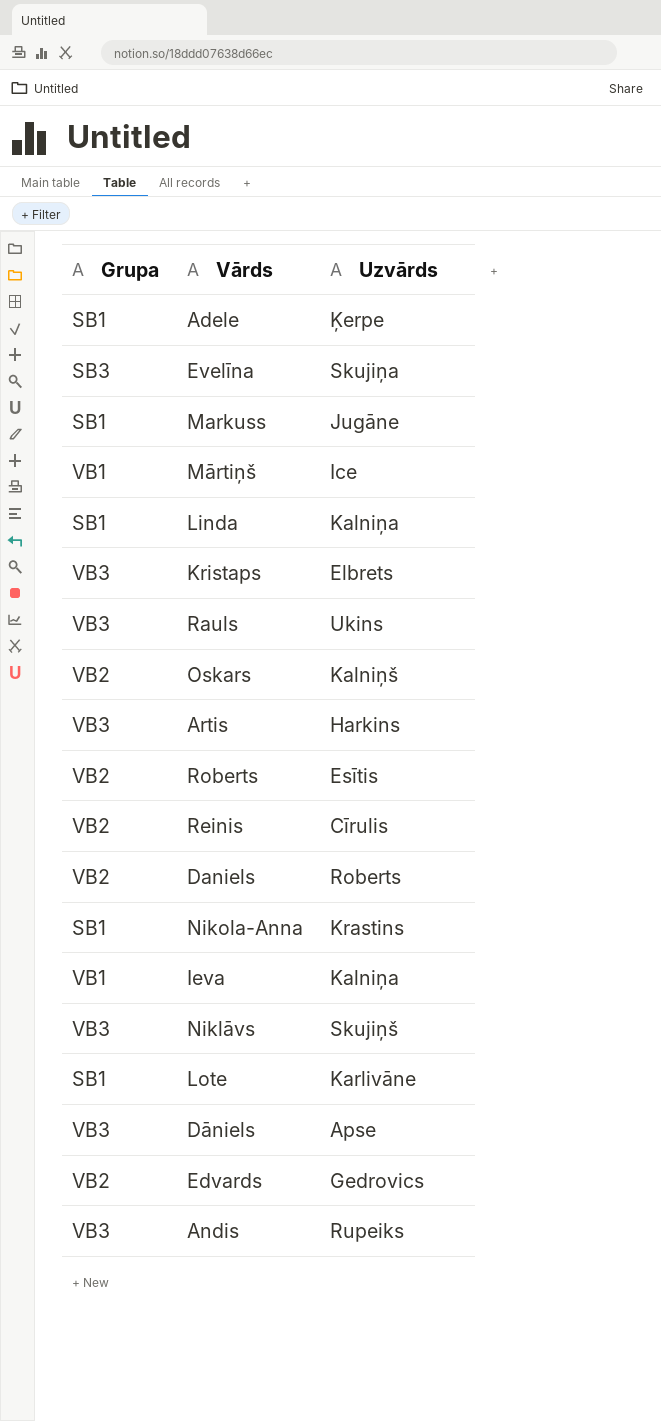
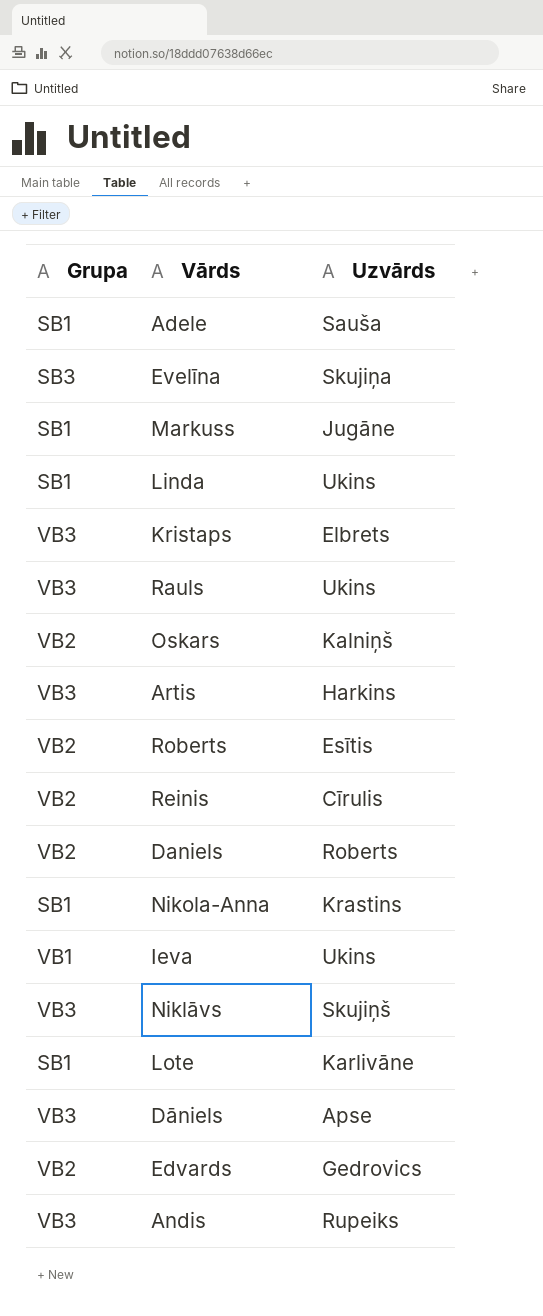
row Mārtiņš: VB1 | Ice -> none
Adele | Uzvārds: Ķerpe -> Sauša
Linda | Uzvārds: Kalniņa -> Ukins
Ieva | Uzvārds: Kalniņa -> Ukins

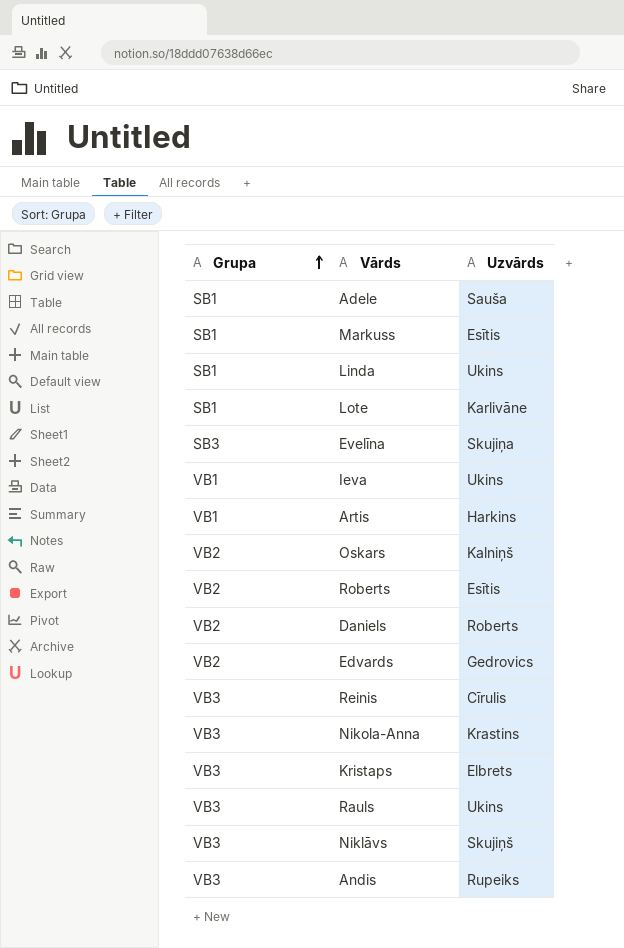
row order: none -> Grupa ascending
row Dāniels: VB3 | Apse -> none
Markuss | Uzvārds: Jugāne -> Esītis
Artis | Grupa: VB3 -> VB1
Reinis | Grupa: VB2 -> VB3
Nikola-Anna | Grupa: SB1 -> VB3

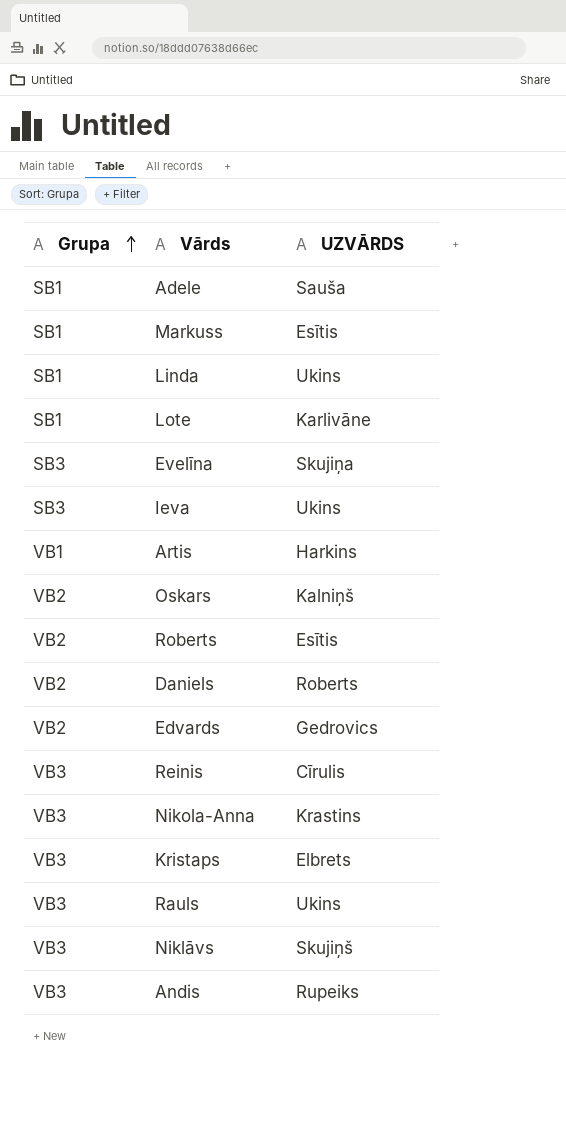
column name: Uzvārds -> UZVĀRDS
Ieva | Grupa: VB1 -> SB3

